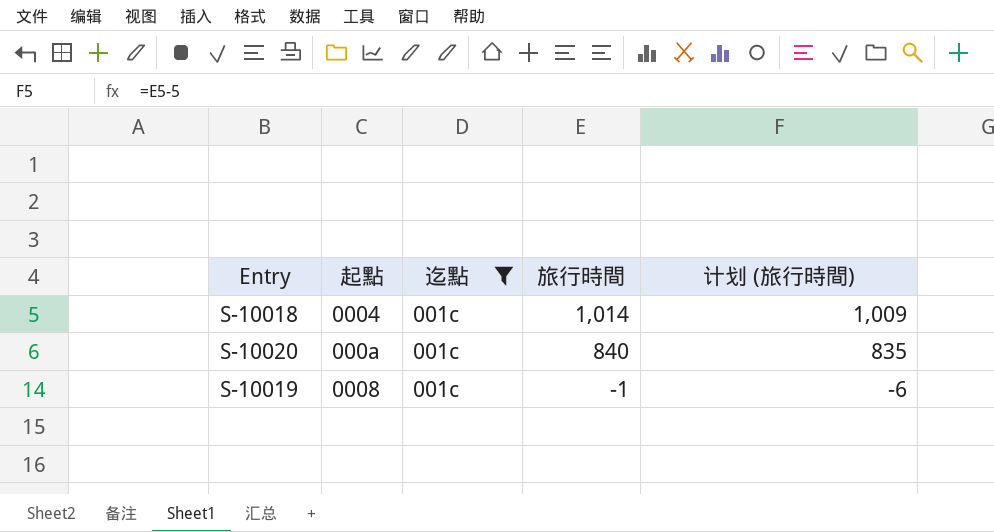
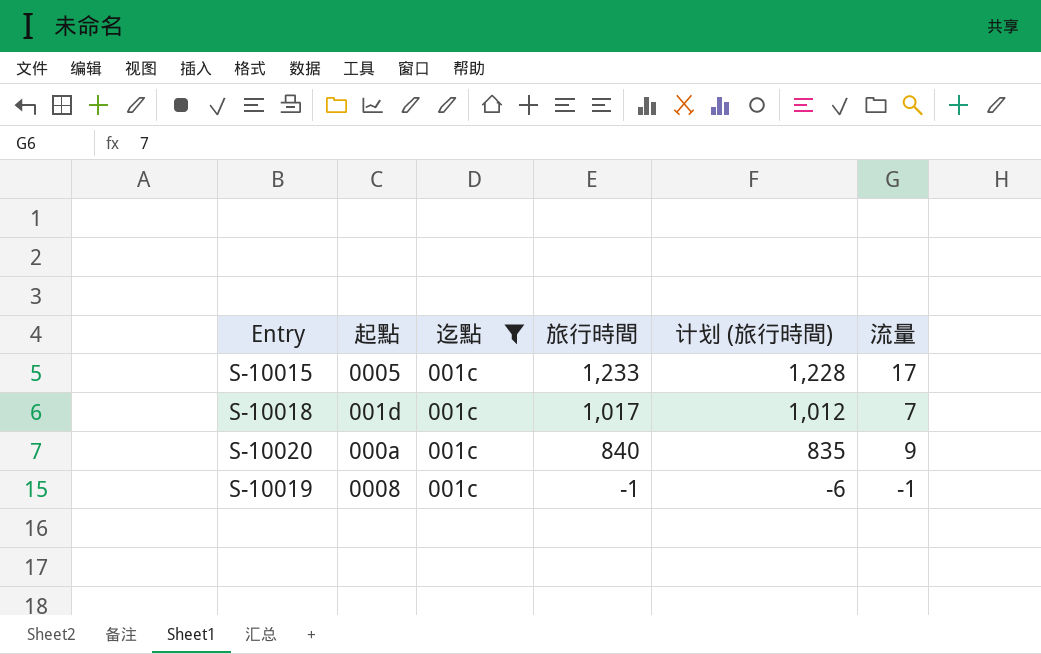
column 流量 | position: none -> 6
row S-10015: none -> 0005 | 001c | 1,233 | 1,228 | 17
S-10018 | 起點: 0004 -> 001d
S-10018 | 旅行時間: 1,014 -> 1,017
S-10018 | 计划 (旅行時間): 1,009 -> 1,012

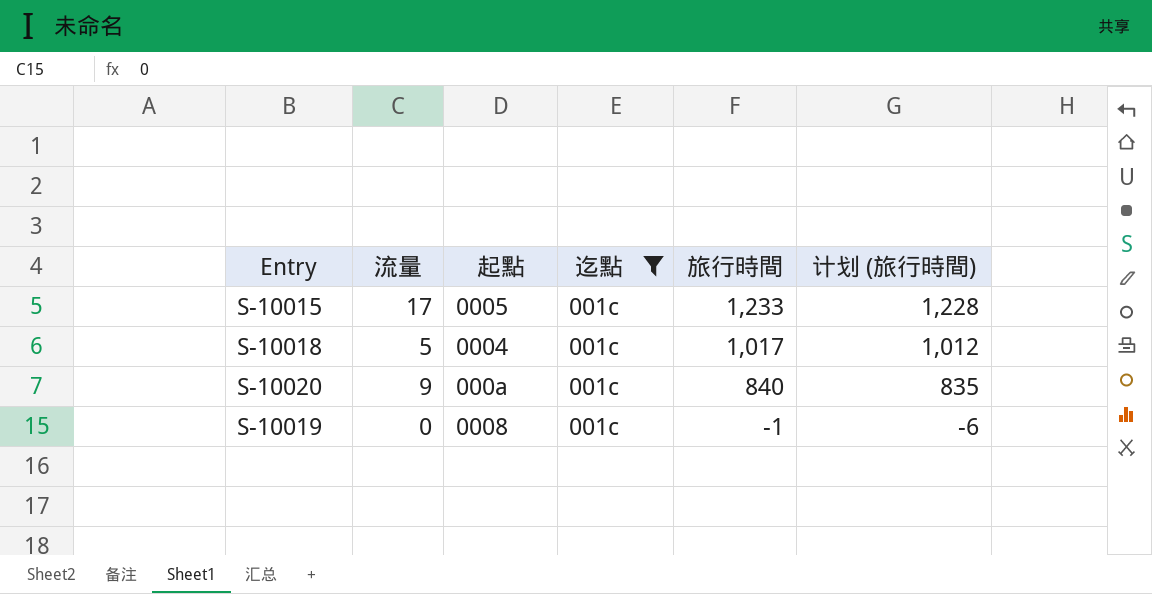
column 流量 | position: 6 -> 2
S-10018 | 流量: 7 -> 5
S-10018 | 起點: 001d -> 0004
S-10019 | 流量: -1 -> 0

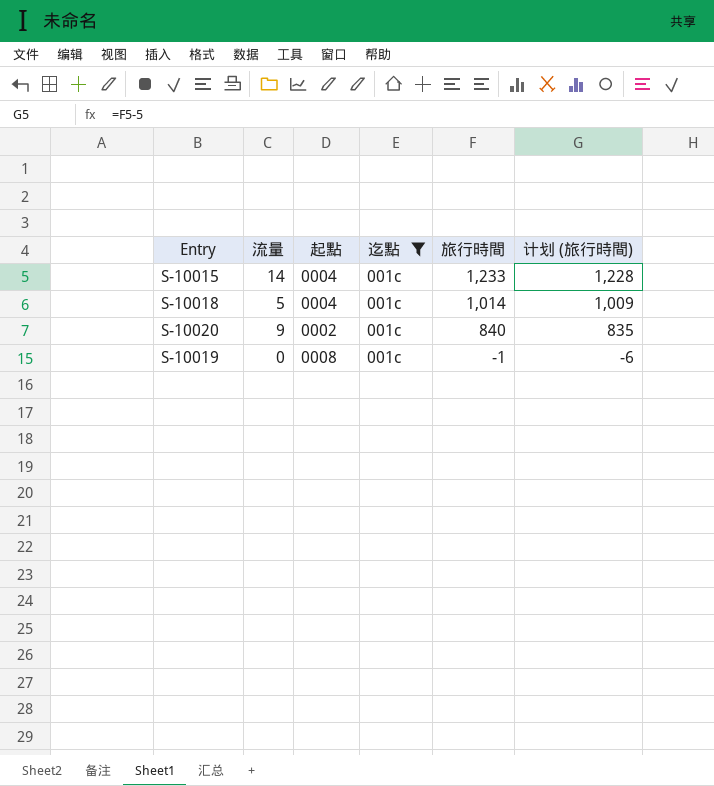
S-10015 | 流量: 17 -> 14
S-10015 | 起點: 0005 -> 0004
S-10018 | 旅行時間: 1,017 -> 1,014
S-10018 | 计划 (旅行時間): 1,012 -> 1,009
S-10020 | 起點: 000a -> 0002

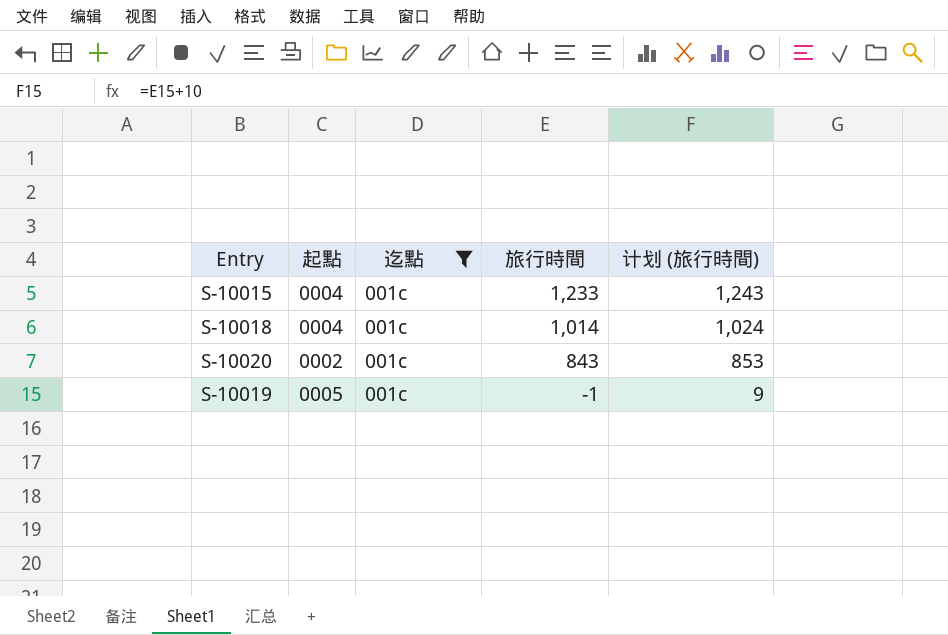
column 流量 | position: 2 -> none
column 计划 (旅行時間) | formula: [旅行時間] - 5 -> [旅行時間] + 10
S-10020 | 旅行時間: 840 -> 843
S-10019 | 起點: 0008 -> 0005

